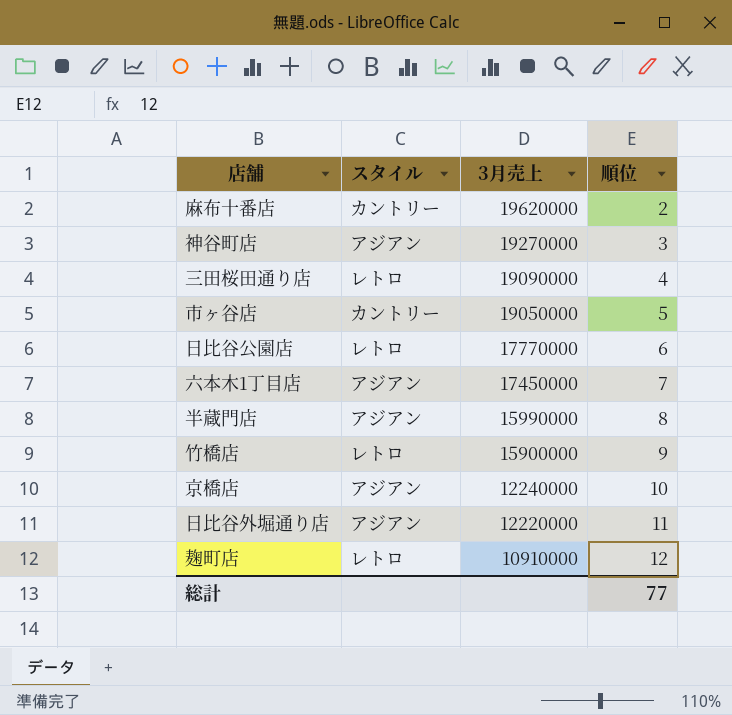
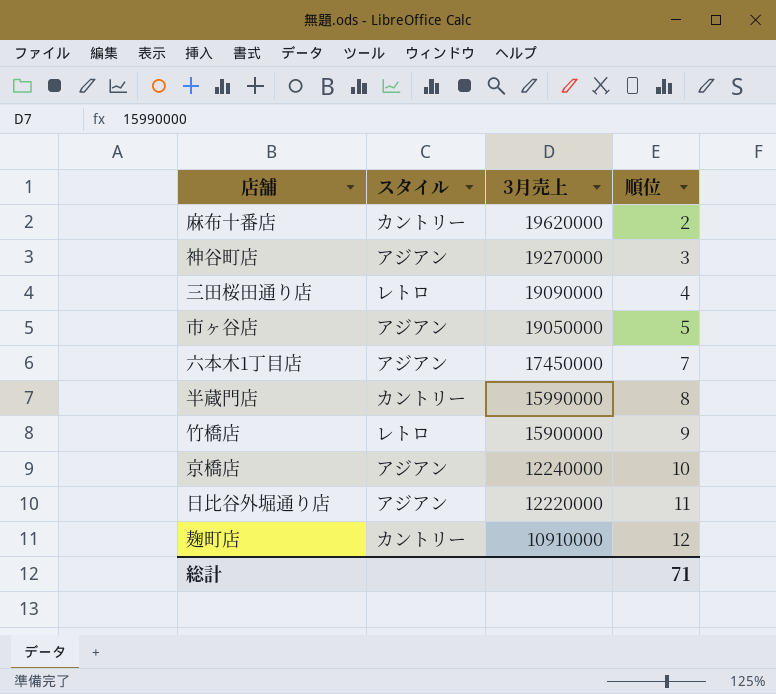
row 日比谷公園店: レトロ | 17770000 | 6 -> none
市ヶ谷店 | スタイル: カントリー -> アジアン
半蔵門店 | スタイル: アジアン -> カントリー
麹町店 | スタイル: レトロ -> カントリー
総計 | 順位: 77 -> 71

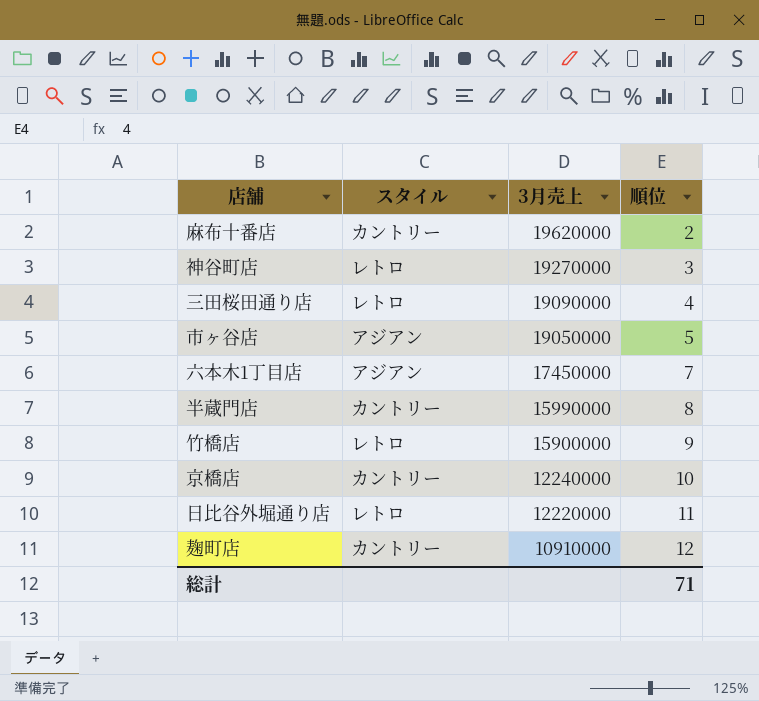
神谷町店 | スタイル: アジアン -> レトロ
京橋店 | スタイル: アジアン -> カントリー
日比谷外堀通り店 | スタイル: アジアン -> レトロ

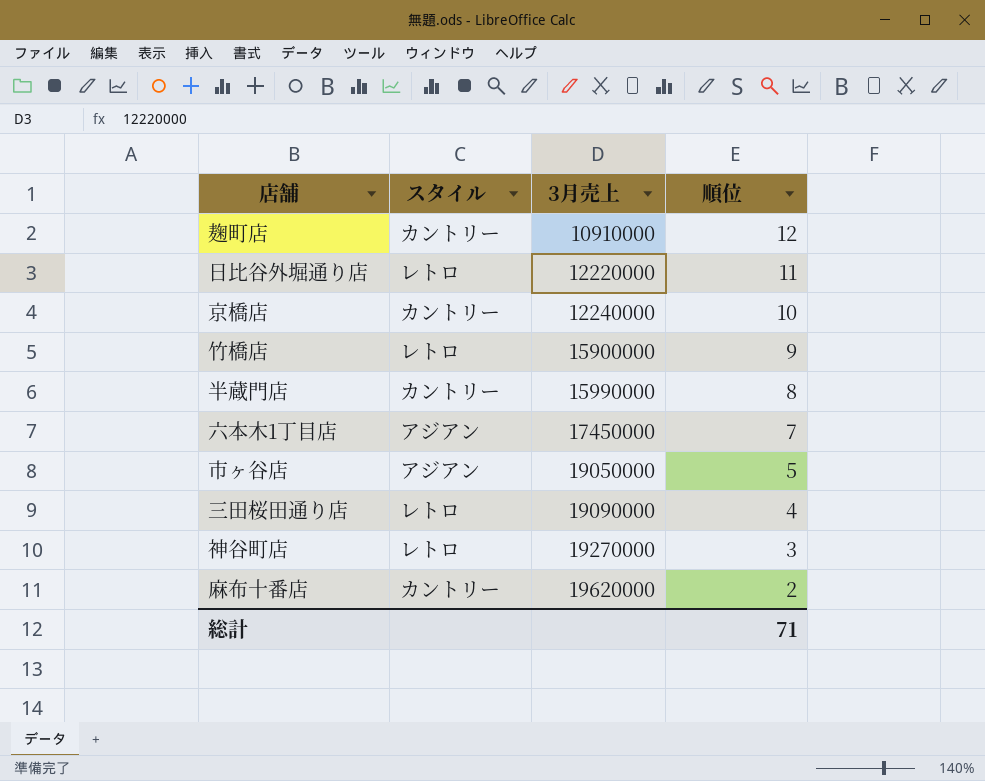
row order: 3月売上 descending -> 3月売上 ascending

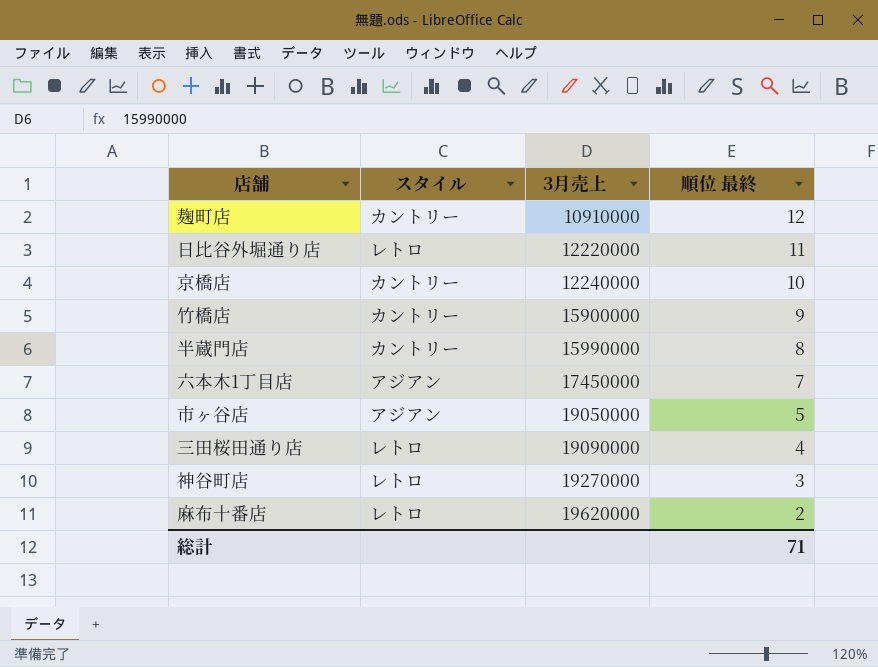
column name: 順位 -> 順位 最終
竹橋店 | スタイル: レトロ -> カントリー
麻布十番店 | スタイル: カントリー -> レトロ

